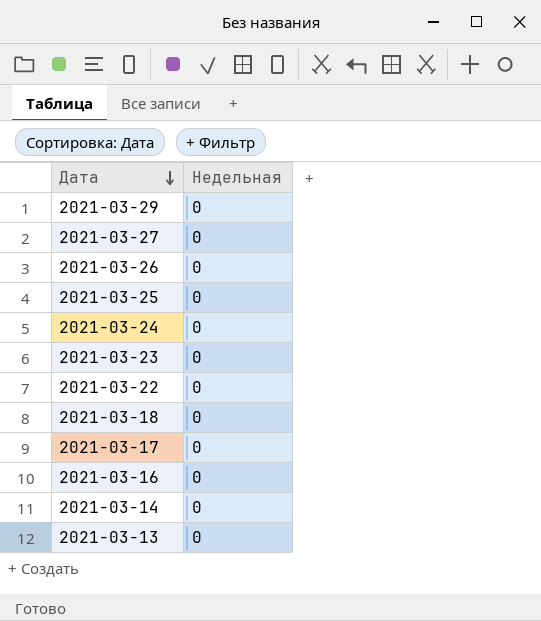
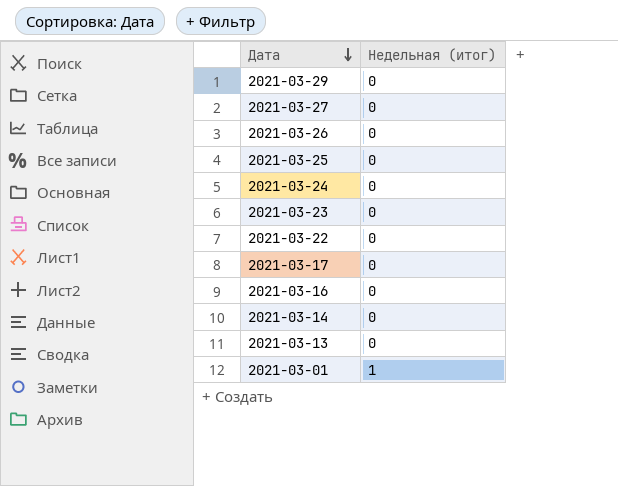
column name: Недельная -> Недельная (итог)
row 2021-03-18: 0 -> none
row 2021-03-01: none -> 1

